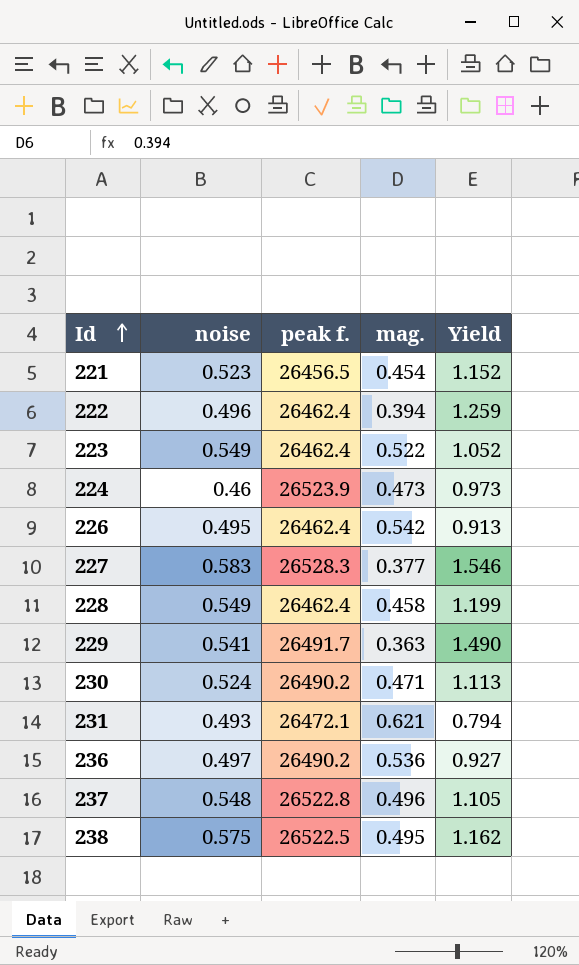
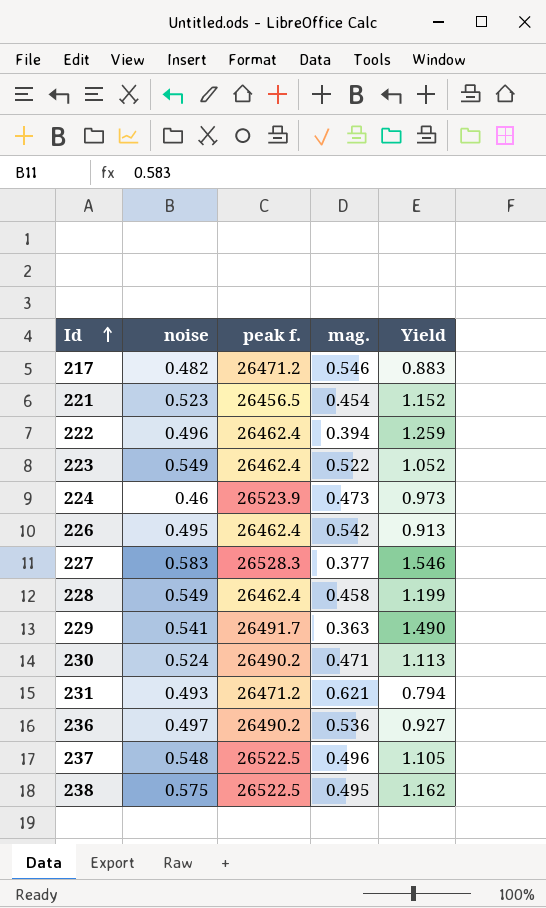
row 217: none -> 0.482 | 26471.2 | 0.546 | 0.883
231 | peak f.: 26472.1 -> 26471.2
237 | peak f.: 26522.8 -> 26522.5

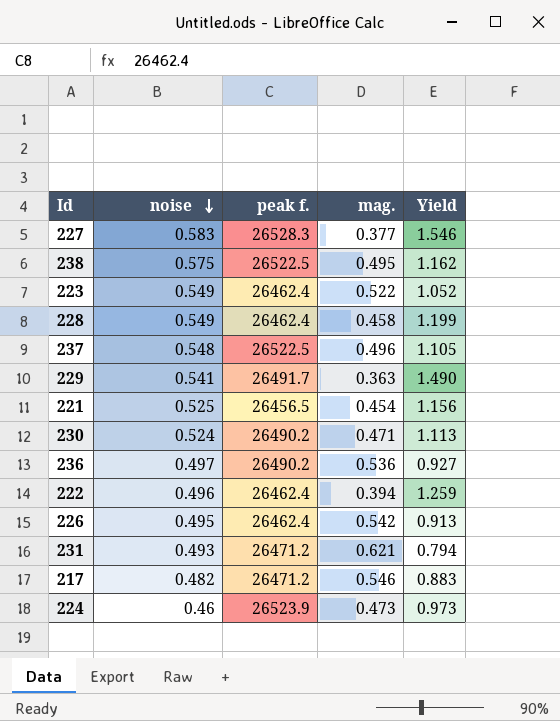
row order: Id ascending -> noise descending
221 | noise: 0.523 -> 0.525
221 | Yield: 1.152 -> 1.156

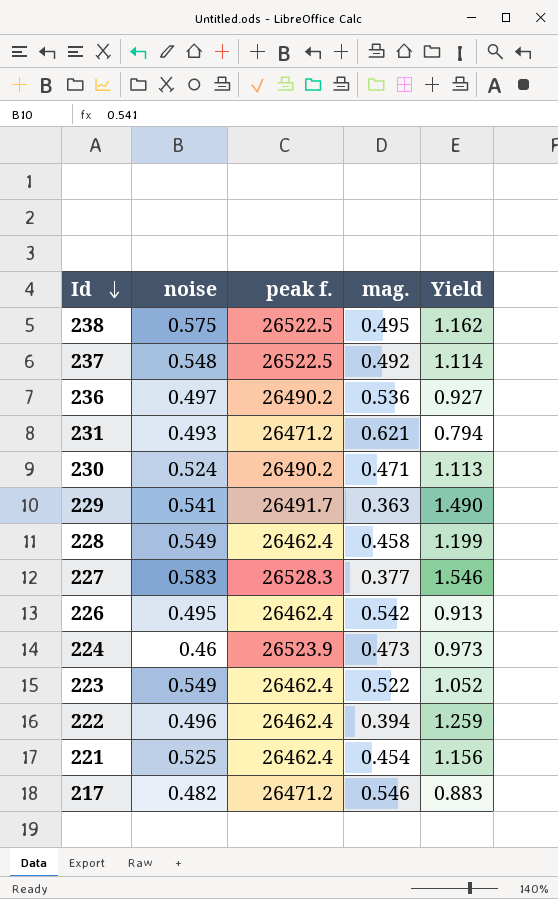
row order: noise descending -> Id descending
237 | mag.: 0.496 -> 0.492
237 | Yield: 1.105 -> 1.114
221 | peak f.: 26456.5 -> 26462.4

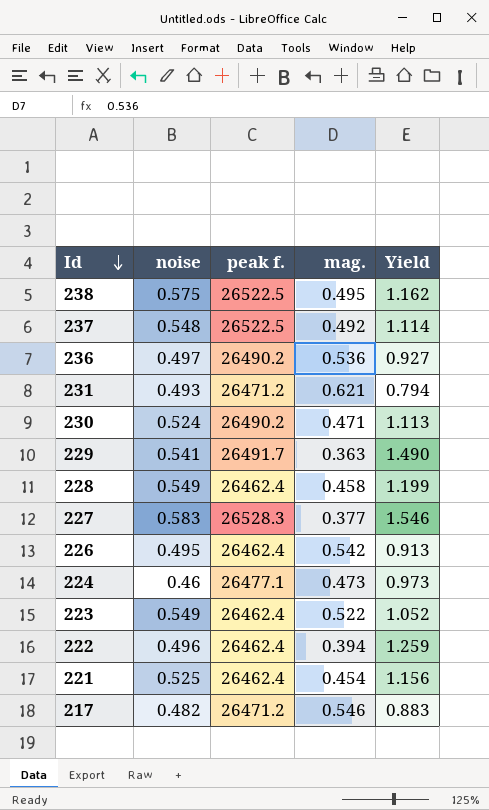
224 | peak f.: 26523.9 -> 26477.1

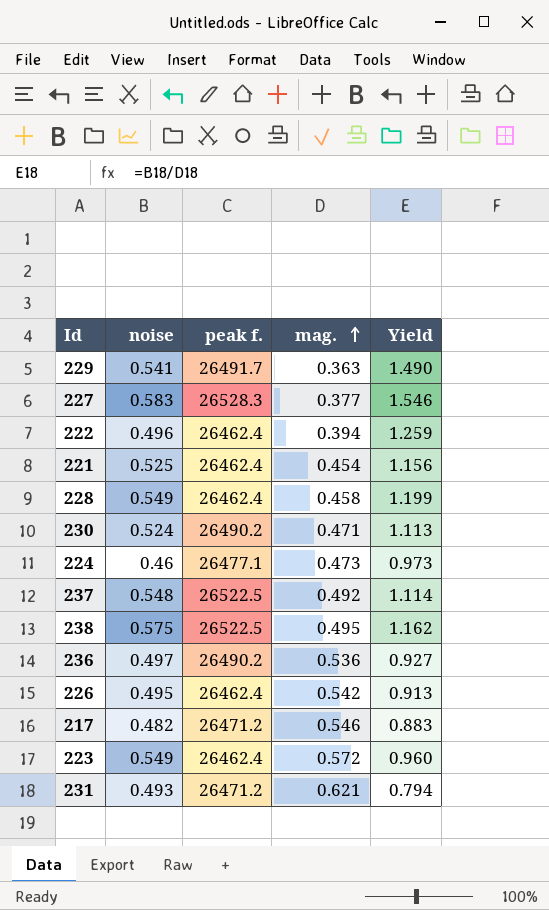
row order: Id descending -> mag. ascending
223 | mag.: 0.522 -> 0.572
223 | Yield: 1.052 -> 0.960

